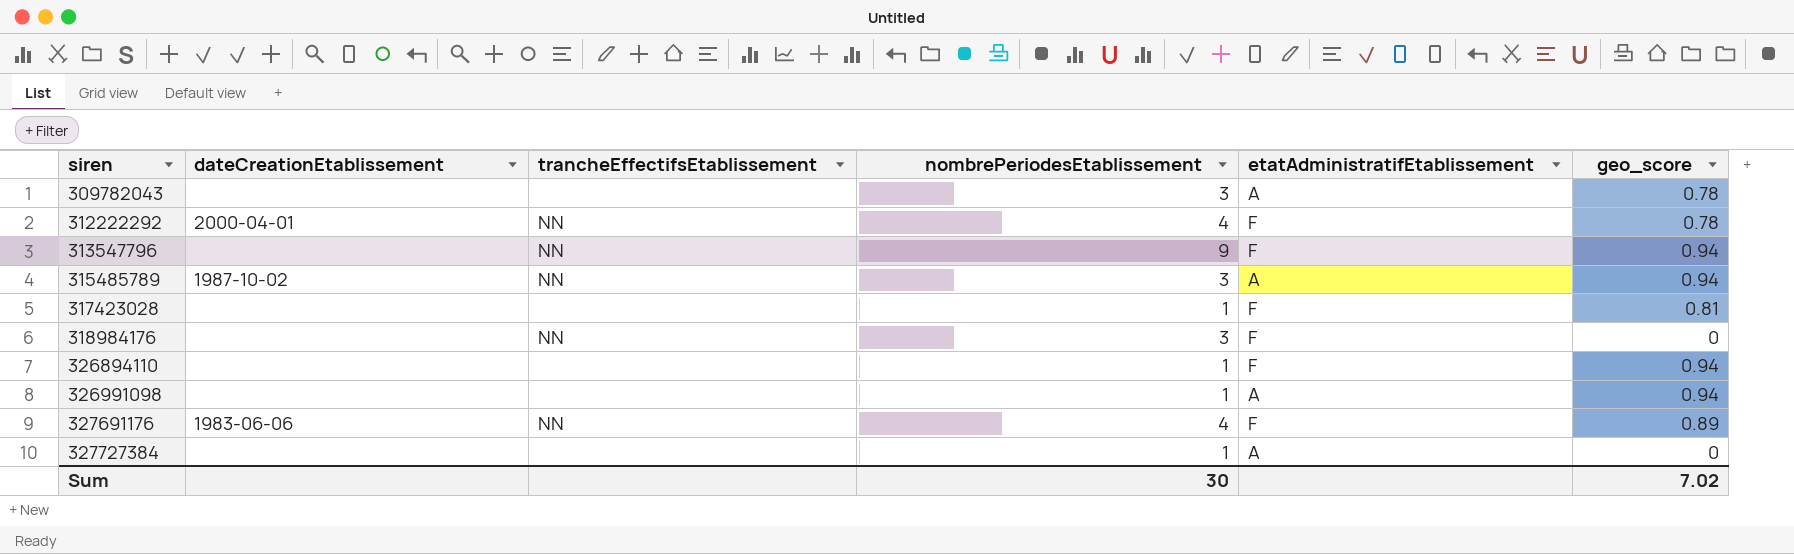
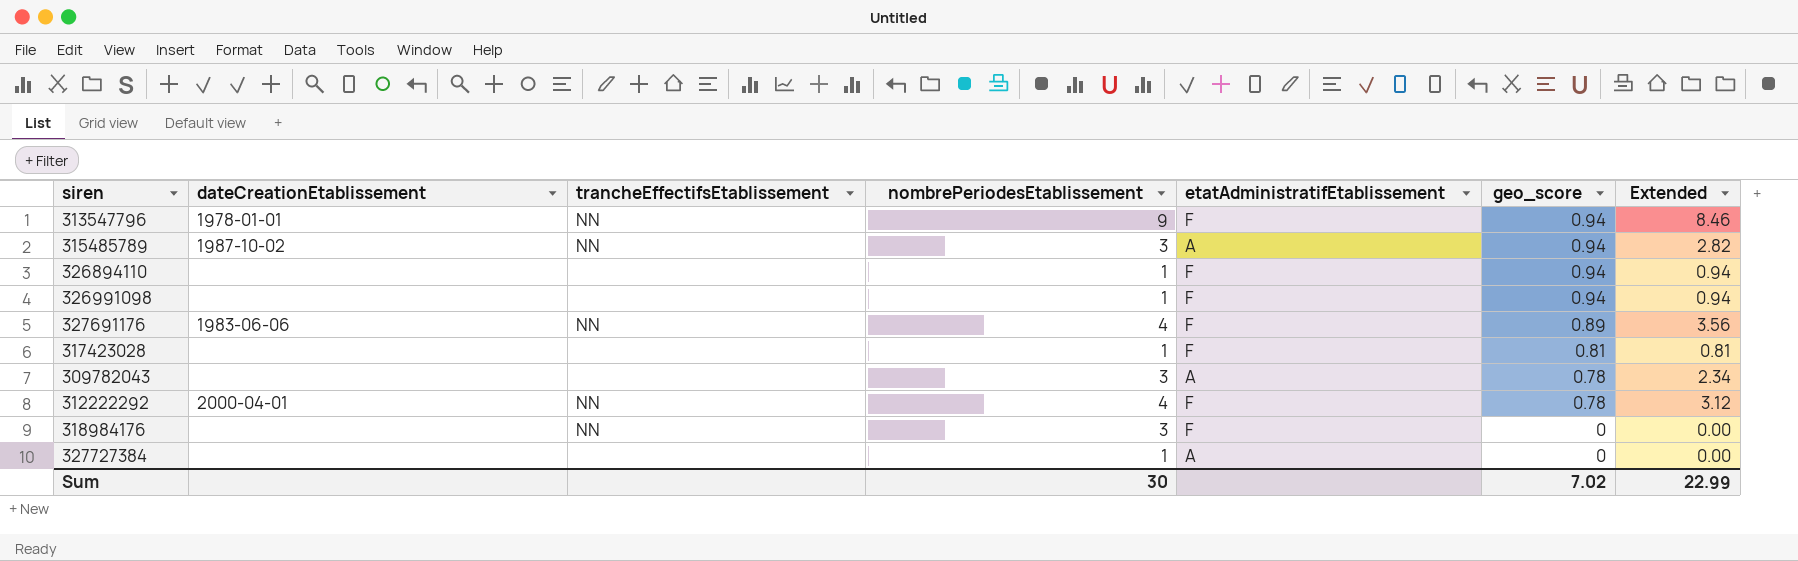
row order: siren ascending -> geo_score descending
column Extended | formula: none -> [nombrePeriodesEtablissement] * [geo_score]
313547796 | dateCreationEtablissement: none -> 1978-01-01
326991098 | etatAdministratifEtablissement: A -> F

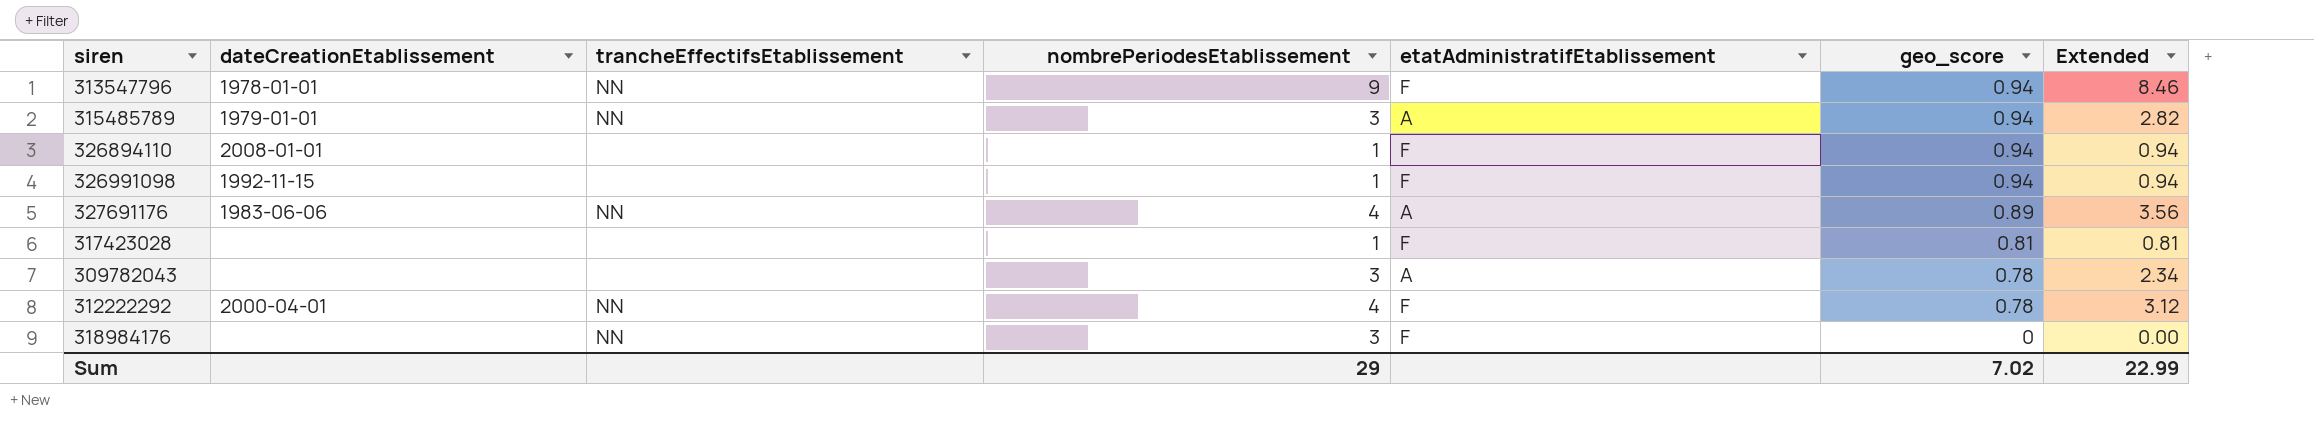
row 327727384: none | none | 1 | A | 0 | 0.00 -> none
315485789 | dateCreationEtablissement: 1987-10-02 -> 1979-01-01
326894110 | dateCreationEtablissement: none -> 2008-01-01
326991098 | dateCreationEtablissement: none -> 1992-11-15
327691176 | etatAdministratifEtablissement: F -> A
Sum | nombrePeriodesEtablissement: 30 -> 29

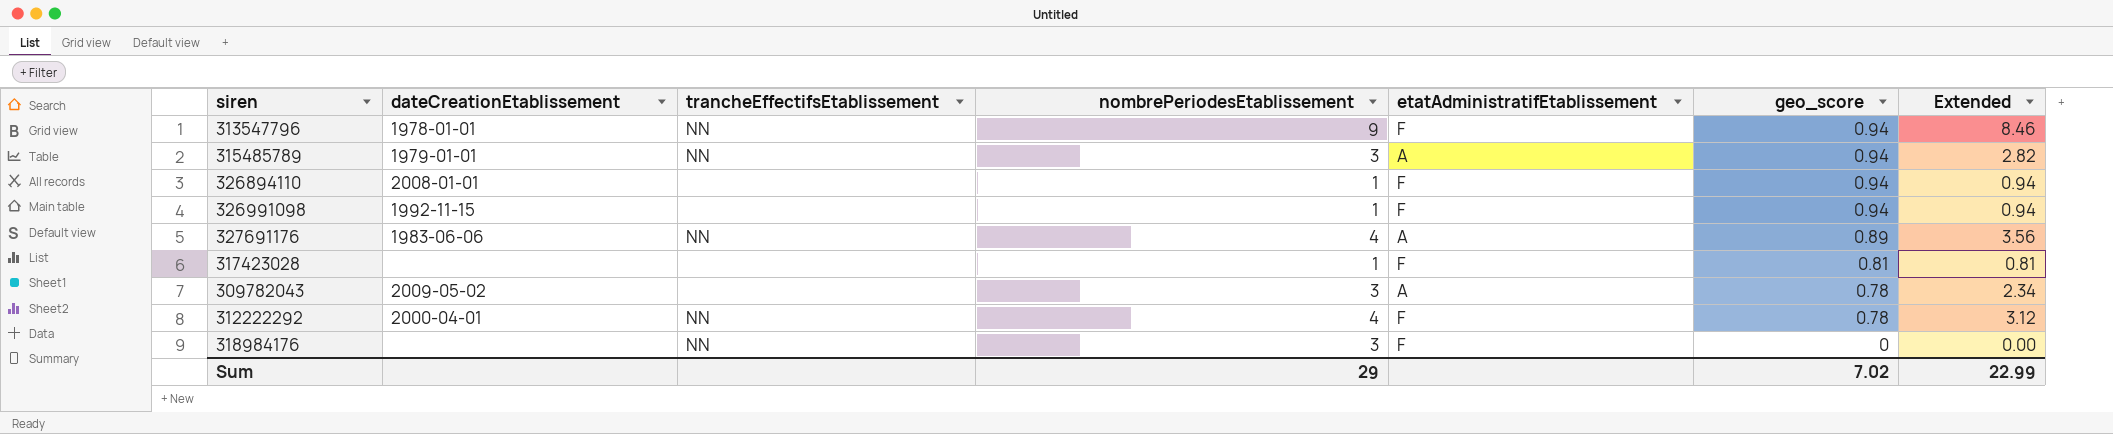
309782043 | dateCreationEtablissement: none -> 2009-05-02

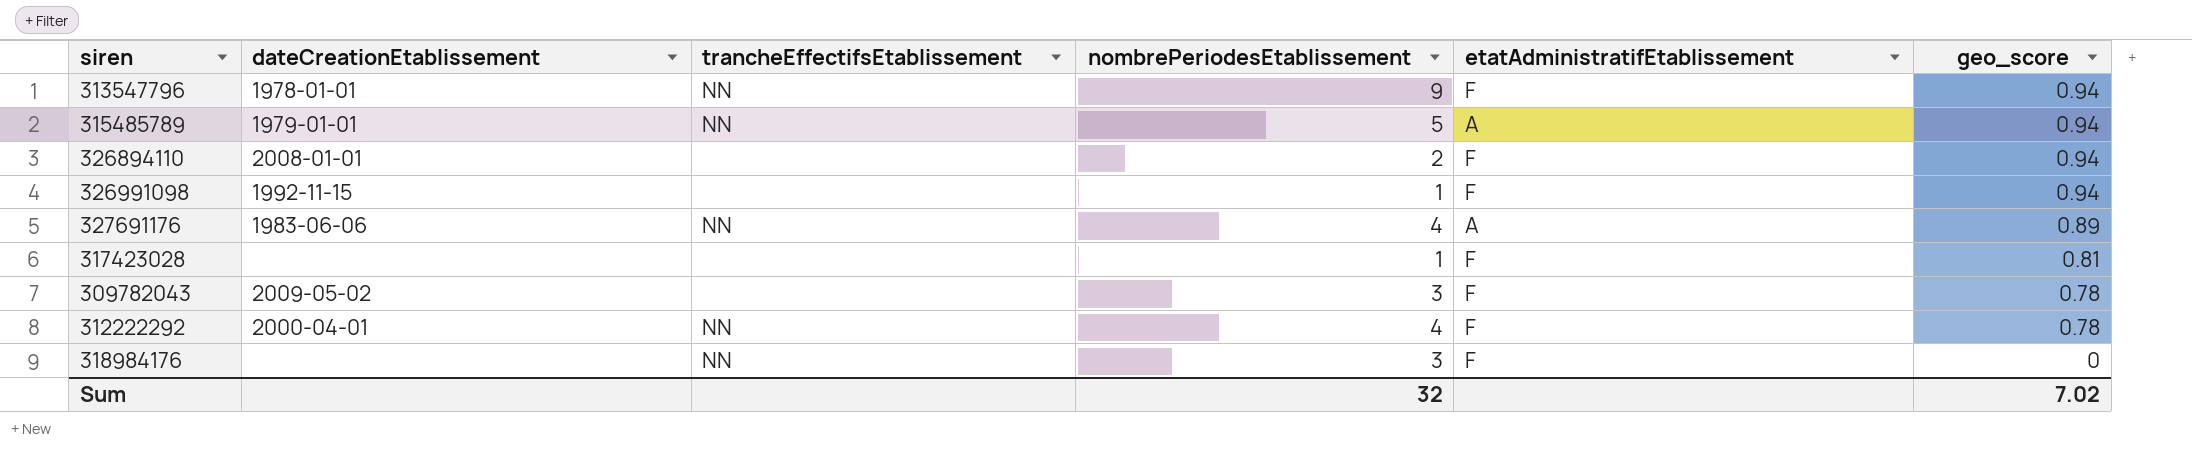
column Extended | formula: [nombrePeriodesEtablissement] * [geo_score] -> none
315485789 | nombrePeriodesEtablissement: 3 -> 5
326894110 | nombrePeriodesEtablissement: 1 -> 2
309782043 | etatAdministratifEtablissement: A -> F
Sum | nombrePeriodesEtablissement: 29 -> 32

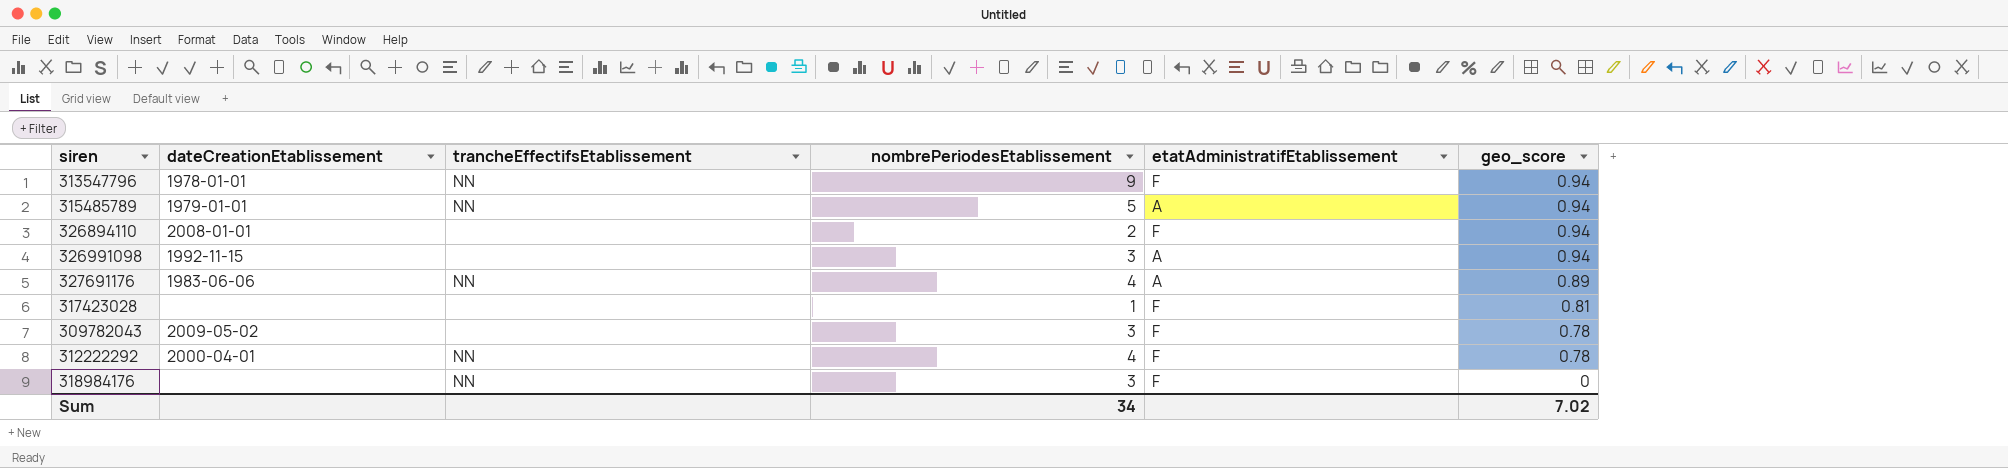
326991098 | nombrePeriodesEtablissement: 1 -> 3
326991098 | etatAdministratifEtablissement: F -> A
Sum | nombrePeriodesEtablissement: 32 -> 34

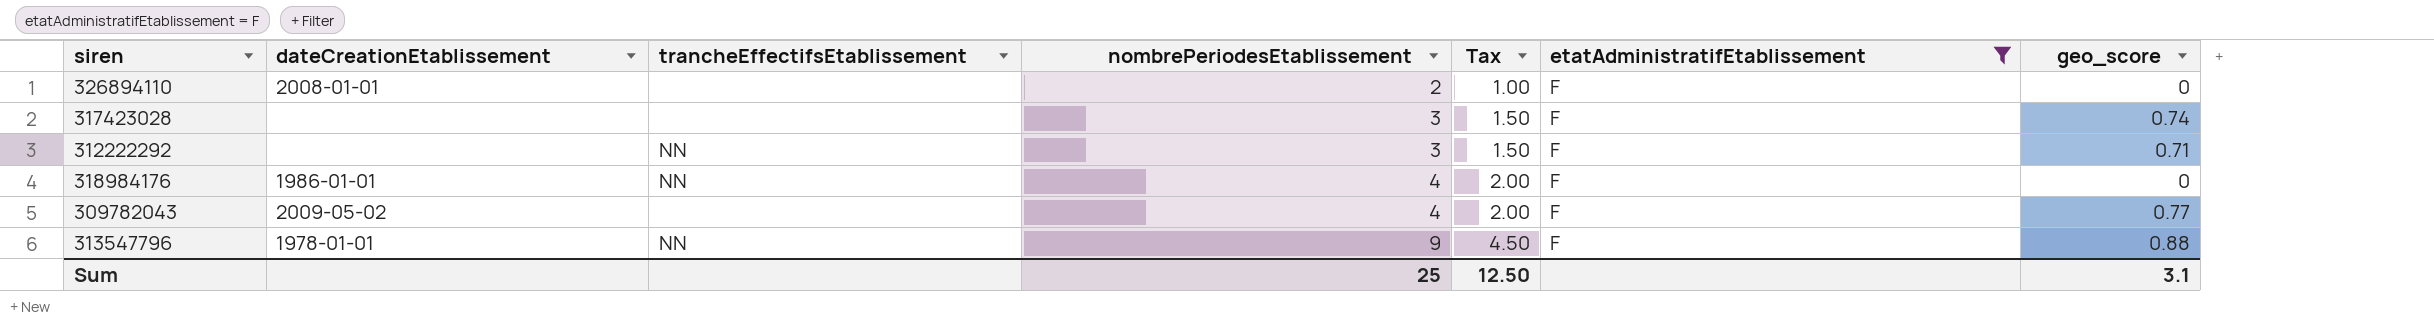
filter: none -> etatAdministratifEtablissement = F
row order: geo_score descending -> nombrePeriodesEtablissement ascending
column Tax | formula: none -> [nombrePeriodesEtablissement] * 0.5
326894110 | geo_score: 0.94 -> 0
317423028 | nombrePeriodesEtablissement: 1 -> 3
317423028 | geo_score: 0.81 -> 0.74
312222292 | dateCreationEtablissement: 2000-04-01 -> none
312222292 | nombrePeriodesEtablissement: 4 -> 3
312222292 | geo_score: 0.78 -> 0.71
318984176 | dateCreationEtablissement: none -> 1986-01-01
318984176 | nombrePeriodesEtablissement: 3 -> 4
309782043 | nombrePeriodesEtablissement: 3 -> 4
309782043 | geo_score: 0.78 -> 0.77
313547796 | geo_score: 0.94 -> 0.88
Sum | nombrePeriodesEtablissement: 34 -> 25
Sum | geo_score: 7.02 -> 3.1

